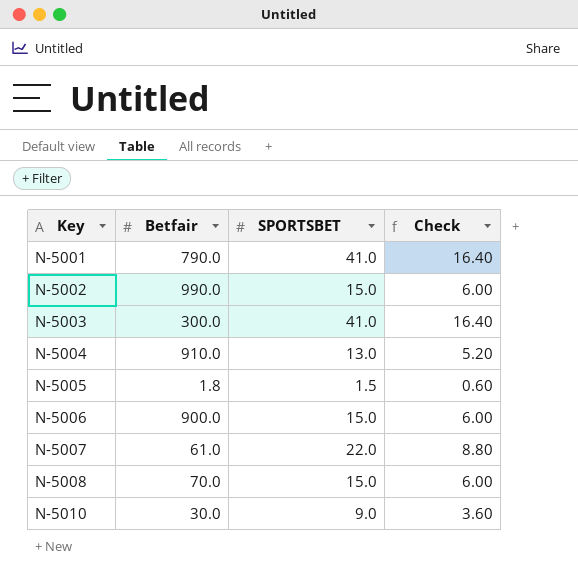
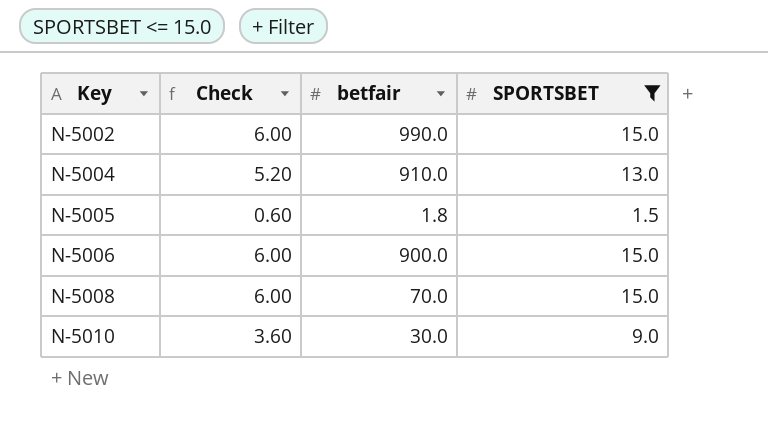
filter: none -> SPORTSBET <= 15.0
column Check | position: 4 -> 2
column name: Betfair -> betfair

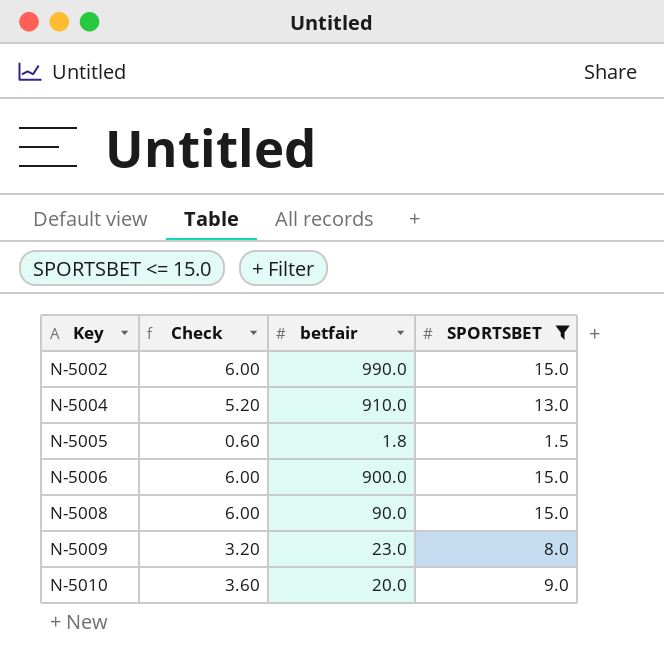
N-5008 | betfair: 70.0 -> 90.0
row N-5009: none -> 3.20 | 23.0 | 8.0
N-5010 | betfair: 30.0 -> 20.0

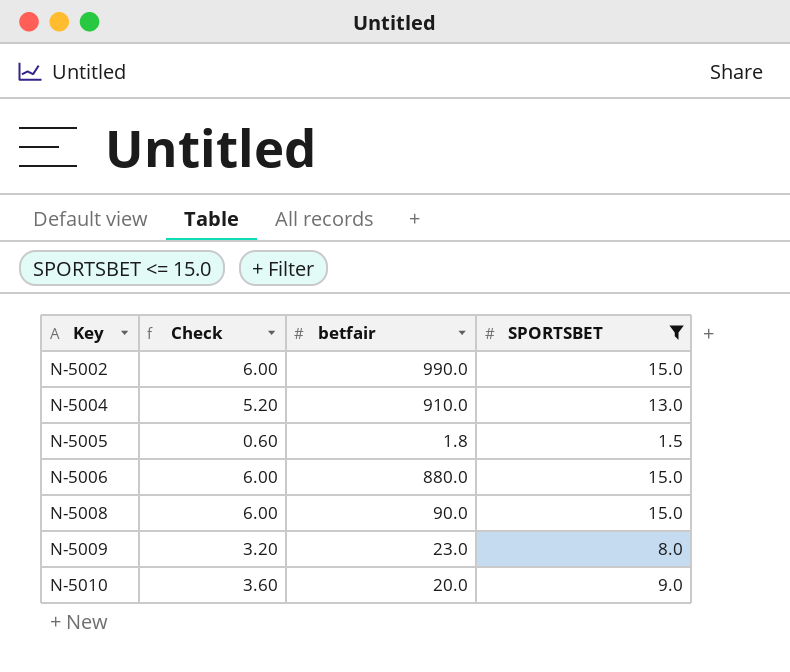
N-5006 | betfair: 900.0 -> 880.0

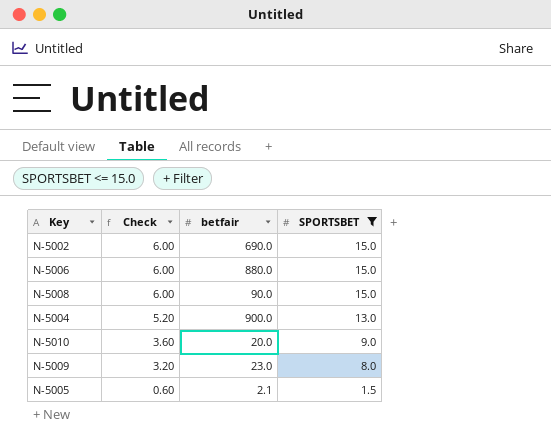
row order: Key ascending -> Check descending
N-5002 | betfair: 990.0 -> 690.0
N-5004 | betfair: 910.0 -> 900.0
N-5005 | betfair: 1.8 -> 2.1

